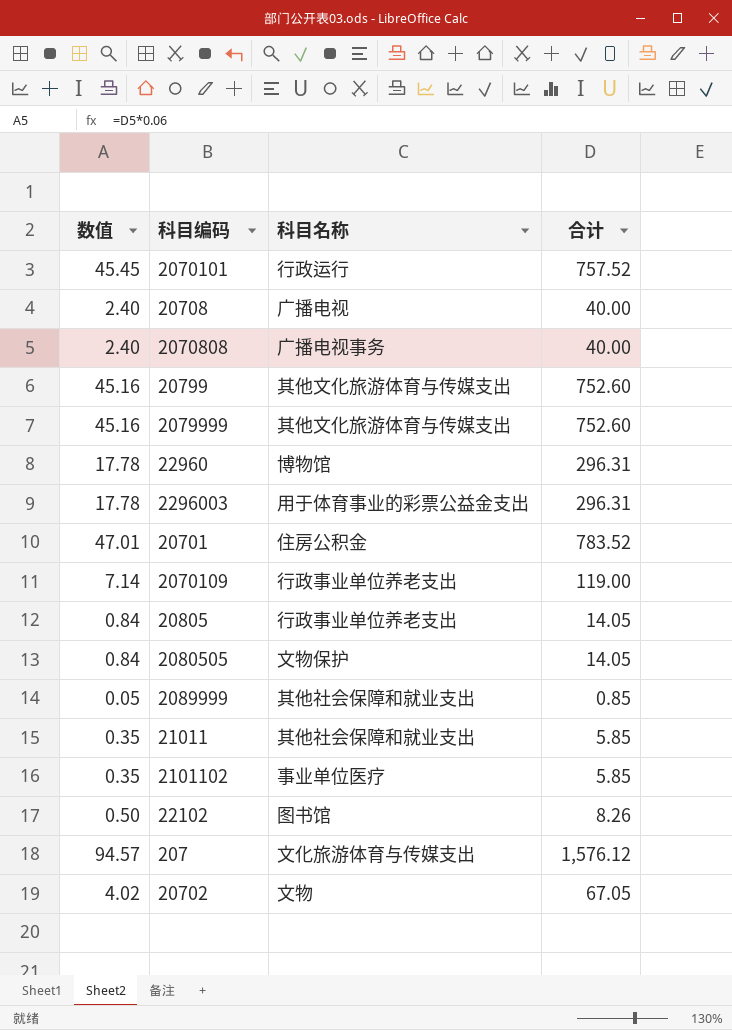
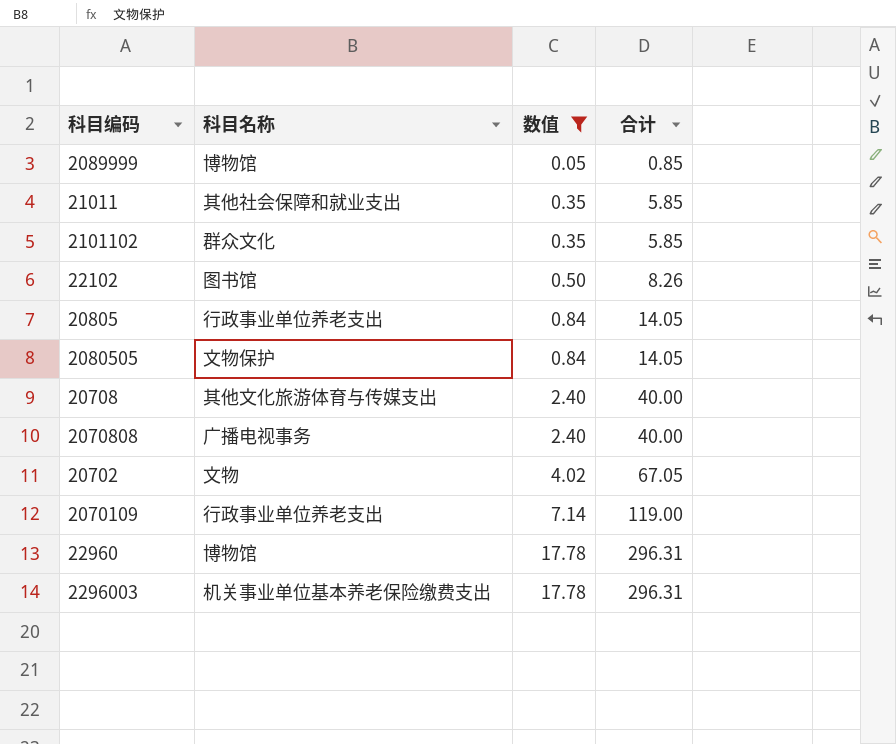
filter: none -> 数值 <= 17.78
row order: none -> 数值 ascending
column 数值 | position: 1 -> 3
2089999 | 科目名称: 其他社会保障和就业支出 -> 博物馆
2101102 | 科目名称: 事业单位医疗 -> 群众文化
20708 | 科目名称: 广播电视 -> 其他文化旅游体育与传媒支出
2296003 | 科目名称: 用于体育事业的彩票公益金支出 -> 机关事业单位基本养老保险缴费支出

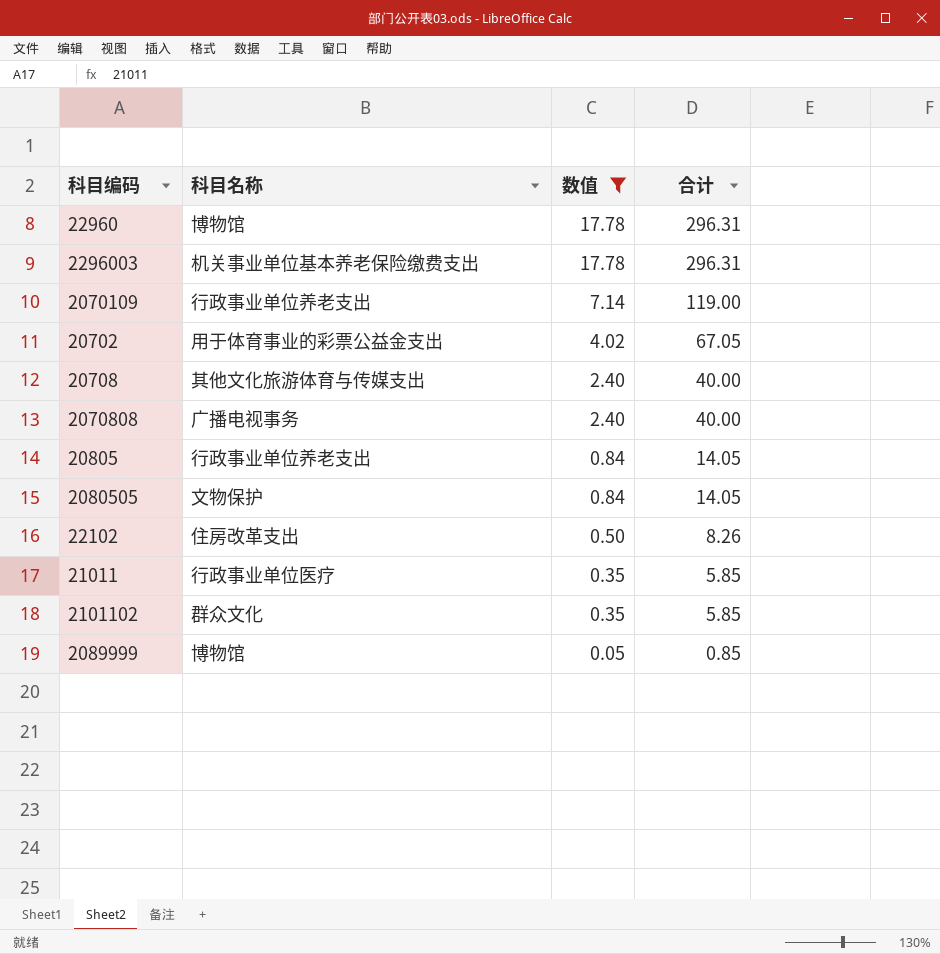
row order: 数值 ascending -> 数值 descending
20702 | 科目名称: 文物 -> 用于体育事业的彩票公益金支出
22102 | 科目名称: 图书馆 -> 住房改革支出
21011 | 科目名称: 其他社会保障和就业支出 -> 行政事业单位医疗

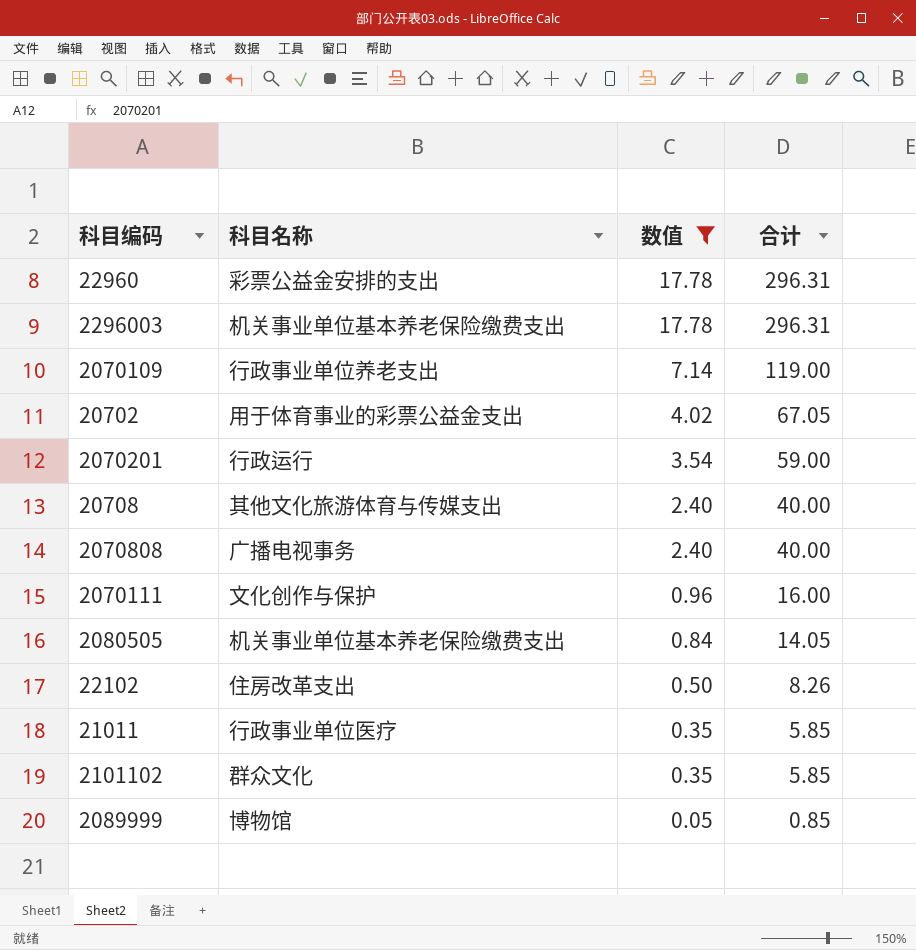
row 20805: 行政事业单位养老支出 | 0.84 | 14.05 -> none
22960 | 科目名称: 博物馆 -> 彩票公益金安排的支出
row 2070201: none -> 行政运行 | 3.54 | 59.00
row 2070111: none -> 文化创作与保护 | 0.96 | 16.00
2080505 | 科目名称: 文物保护 -> 机关事业单位基本养老保险缴费支出

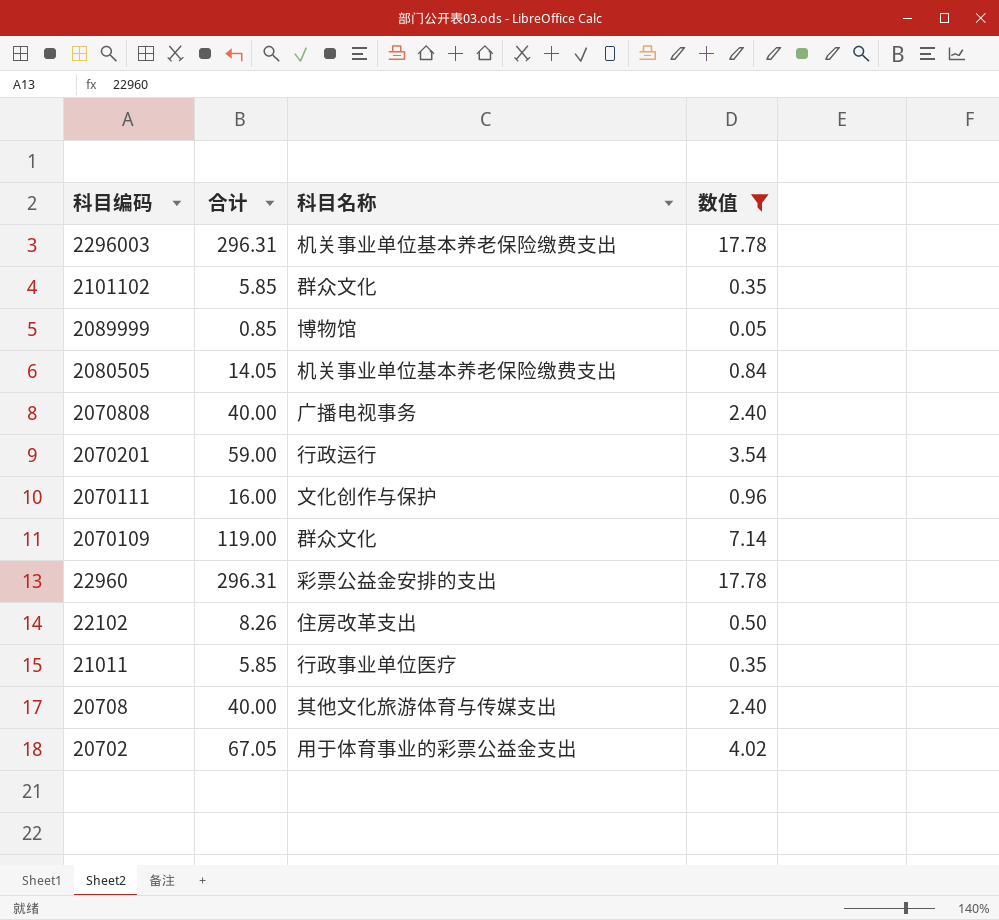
row order: 数值 descending -> 科目编码 descending
column 合计 | position: 4 -> 2
2070109 | 科目名称: 行政事业单位养老支出 -> 群众文化

